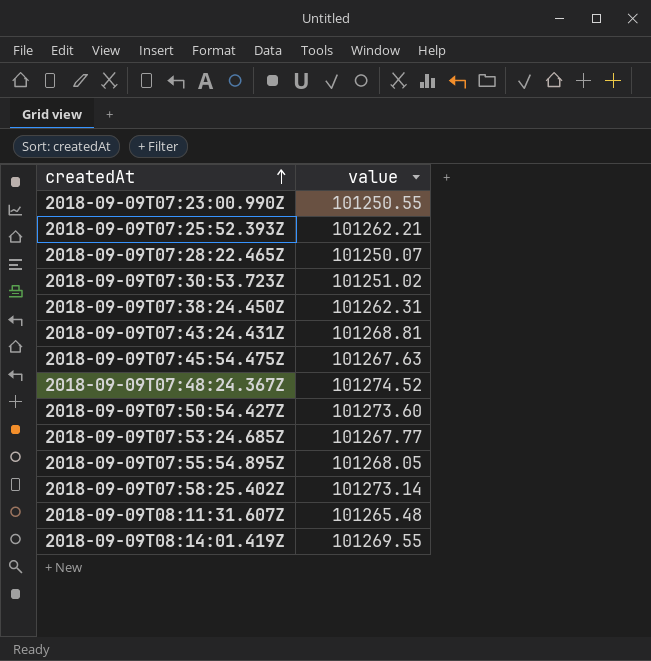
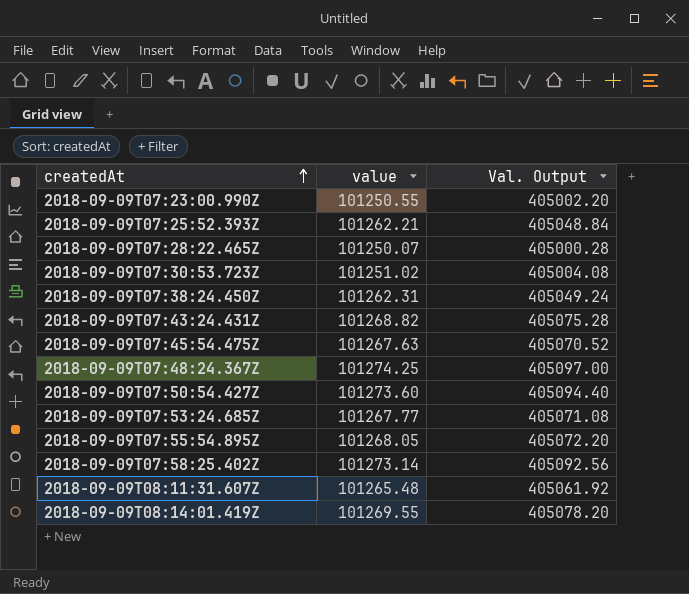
column Val. Output | formula: none -> [value] * 4
2018-09-09T07:43:24.431Z | value: 101268.81 -> 101268.82
2018-09-09T07:48:24.367Z | value: 101274.52 -> 101274.25

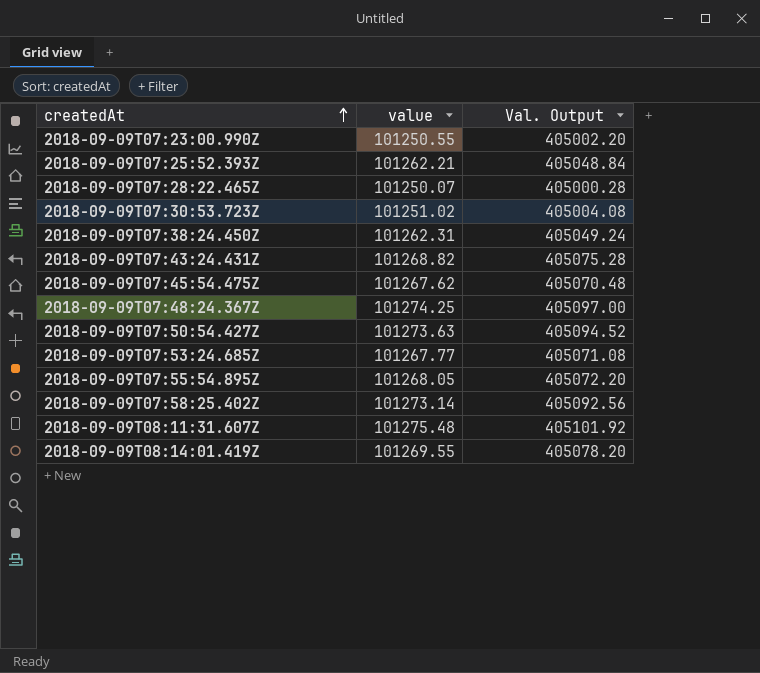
2018-09-09T07:45:54.475Z | value: 101267.63 -> 101267.62
2018-09-09T07:45:54.475Z | Val. Output: 405070.52 -> 405070.48
2018-09-09T07:50:54.427Z | value: 101273.60 -> 101273.63
2018-09-09T07:50:54.427Z | Val. Output: 405094.40 -> 405094.52
2018-09-09T08:11:31.607Z | value: 101265.48 -> 101275.48
2018-09-09T08:11:31.607Z | Val. Output: 405061.92 -> 405101.92

